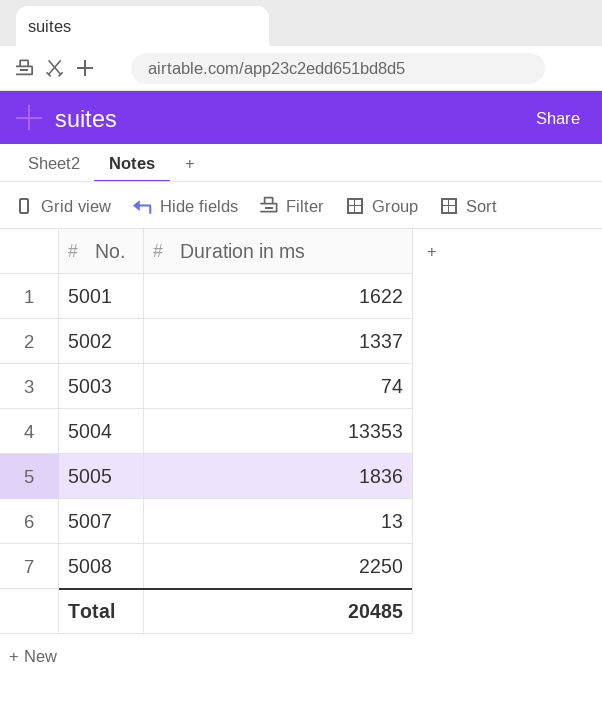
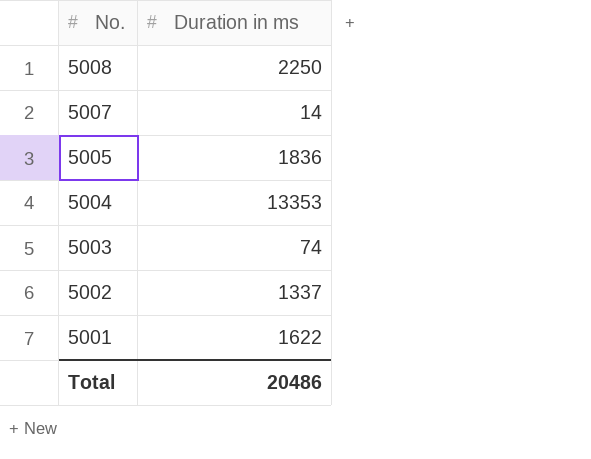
row order: No. ascending -> No. descending
5007 | Duration in ms: 13 -> 14
Total | Duration in ms: 20485 -> 20486

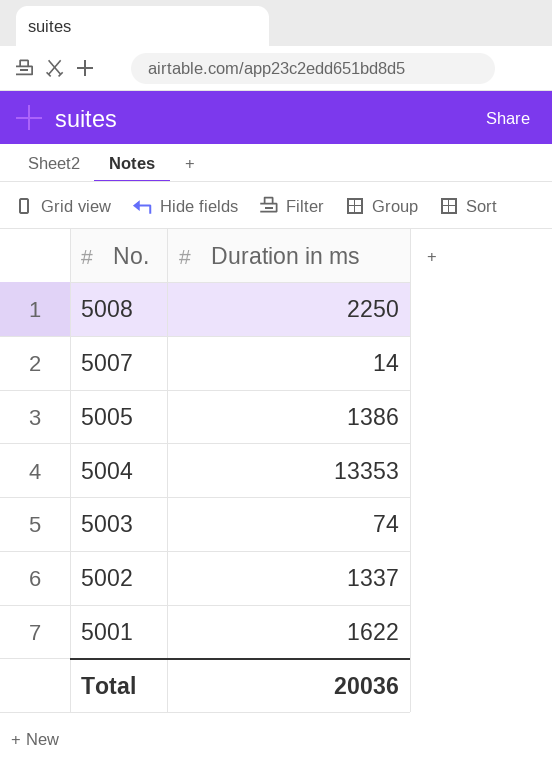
5005 | Duration in ms: 1836 -> 1386
Total | Duration in ms: 20486 -> 20036

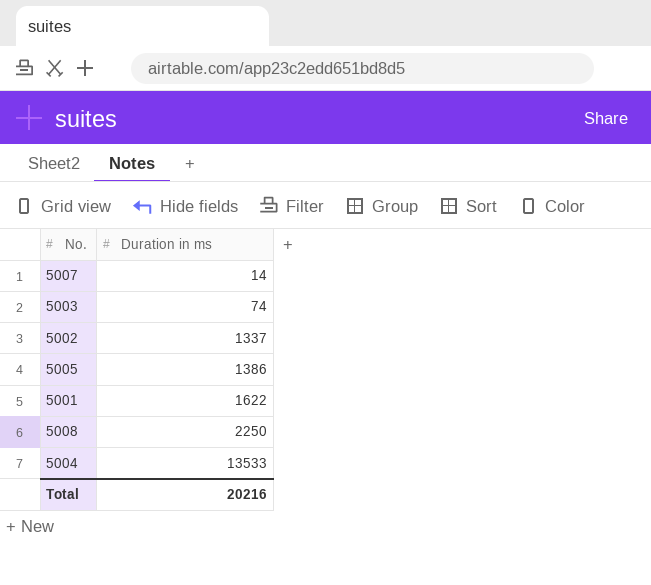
row order: No. descending -> Duration in ms ascending
5004 | Duration in ms: 13353 -> 13533
Total | Duration in ms: 20036 -> 20216

